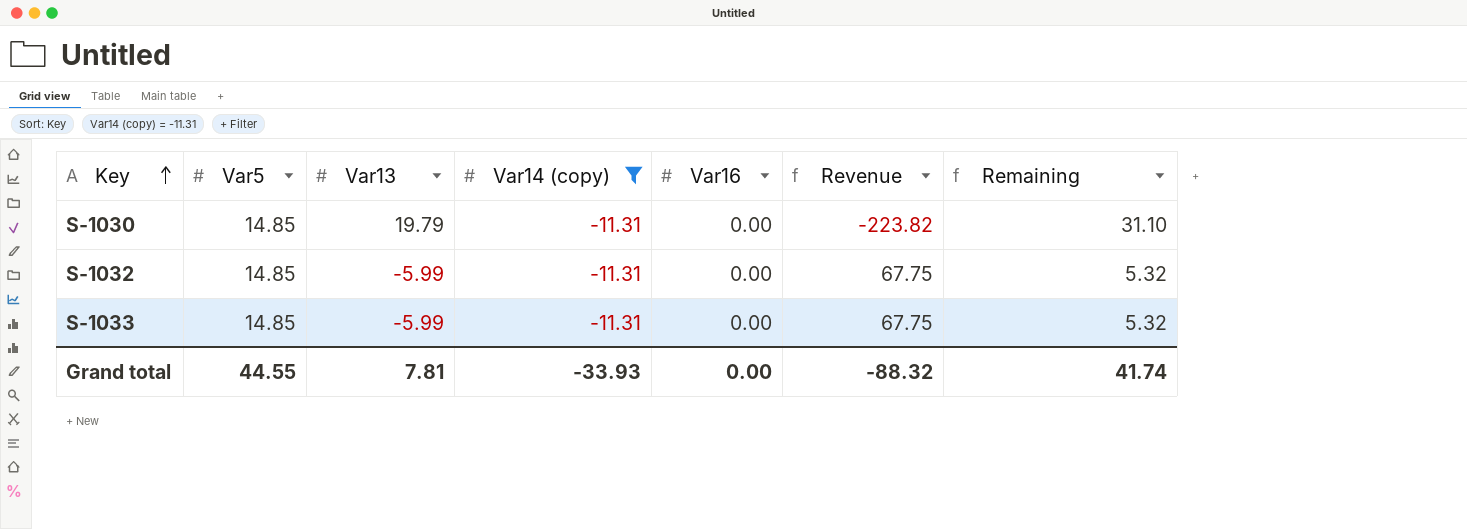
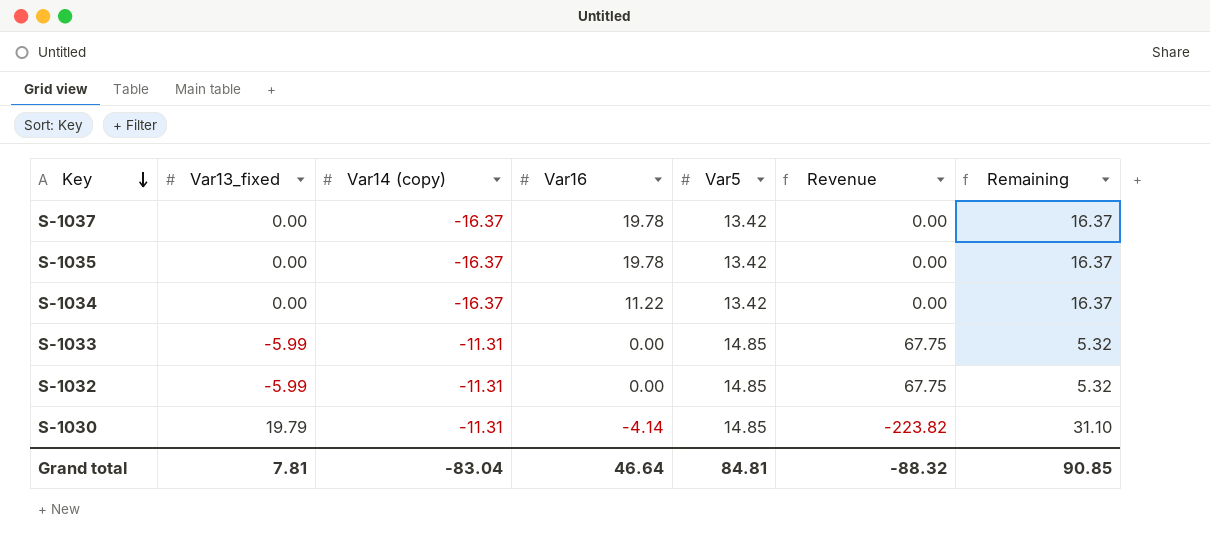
filter: Var14 (copy) = -11.31 -> none
row order: Key ascending -> Key descending
column name: Var13 -> Var13_fixed
column Var5 | position: 2 -> 5
S-1030 | Var16: 0.00 -> -4.14
Grand total | Var14 (copy): -33.93 -> -83.04
Grand total | Var16: 0.00 -> 46.64
Grand total | Var5: 44.55 -> 84.81
Grand total | Remaining: 41.74 -> 90.85

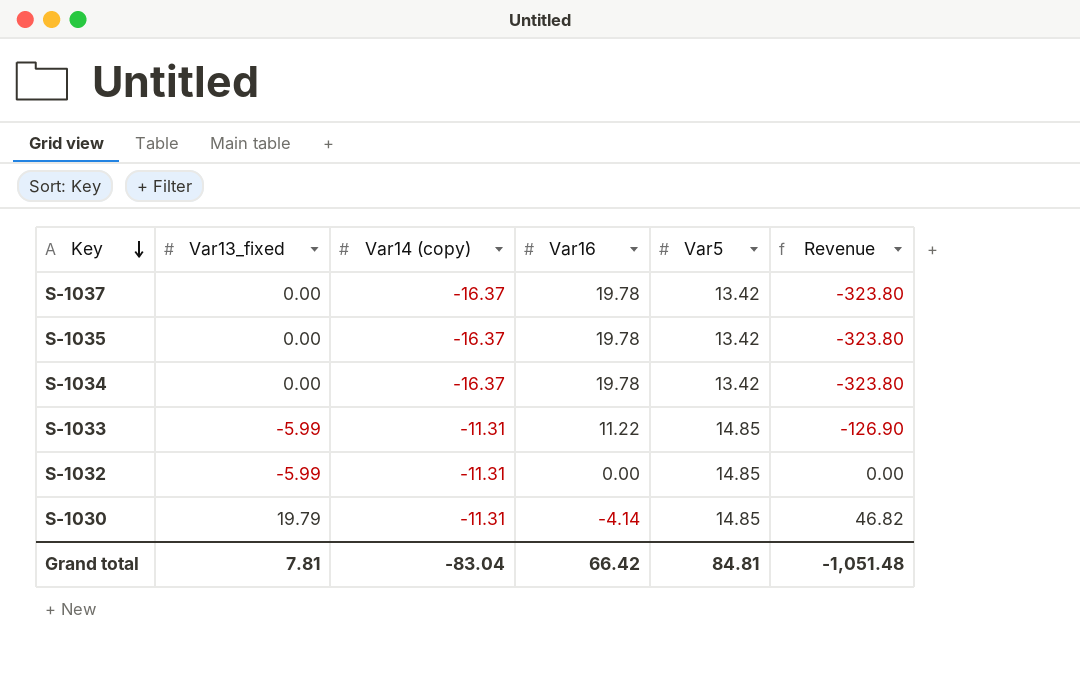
column Remaining | formula: [Var13_fixed] - [Var14 (copy)] -> none
column Revenue | formula: [Var13_fixed] * [Var14 (copy)] -> [Var14 (copy)] * [Var16]
S-1034 | Var16: 11.22 -> 19.78
S-1033 | Var16: 0.00 -> 11.22
Grand total | Var16: 46.64 -> 66.42
Grand total | Revenue: -88.32 -> -1,051.48

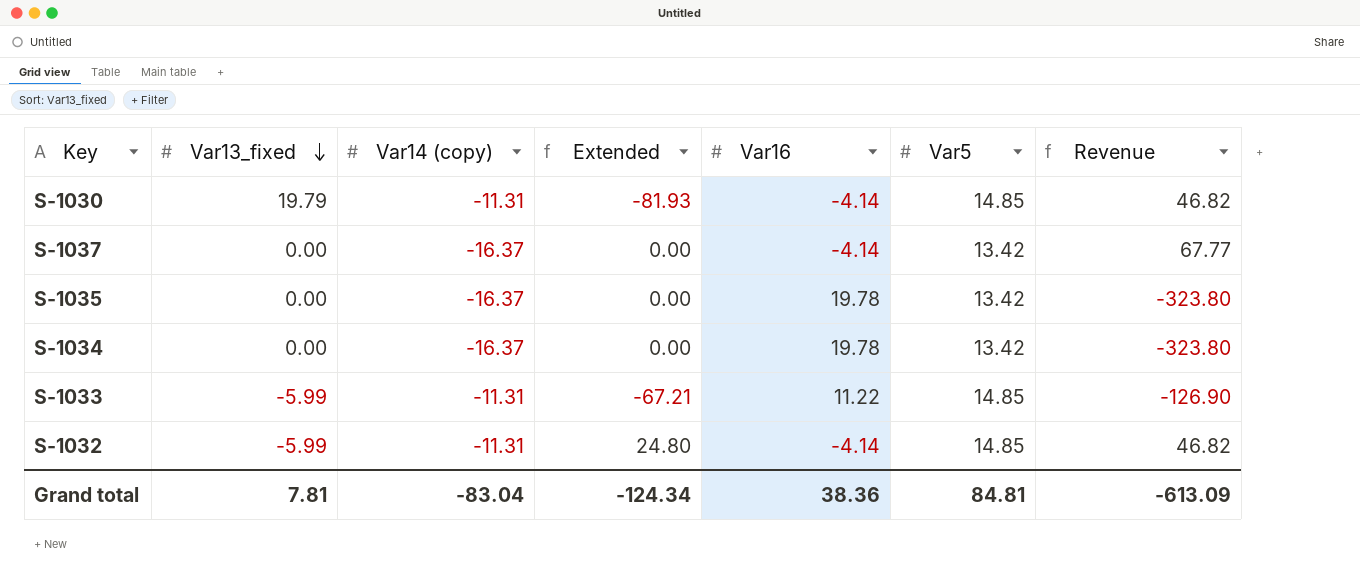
row order: Key descending -> Var13_fixed descending
column Extended | formula: none -> [Var13_fixed] * [Var16]
S-1037 | Var16: 19.78 -> -4.14
S-1037 | Revenue: -323.80 -> 67.77
S-1032 | Var16: 0.00 -> -4.14
S-1032 | Revenue: 0.00 -> 46.82
Grand total | Var16: 66.42 -> 38.36
Grand total | Revenue: -1,051.48 -> -613.09

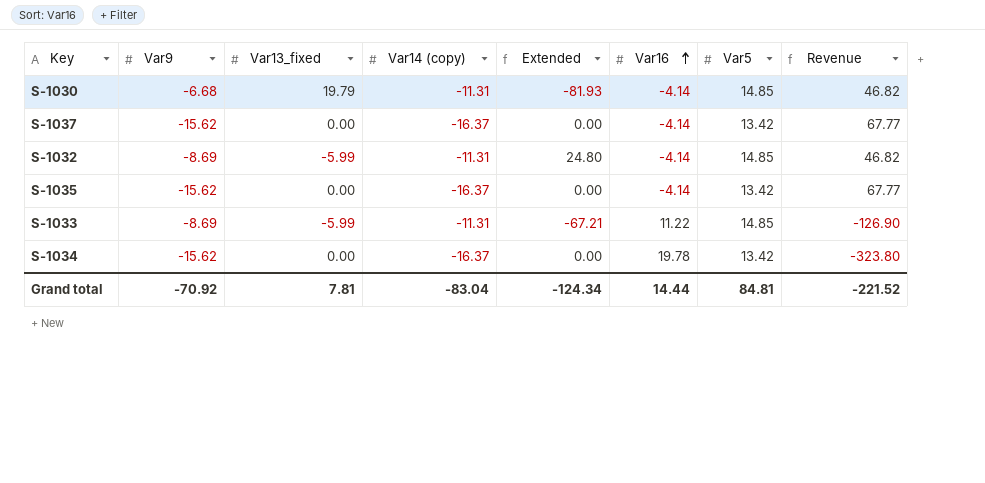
row order: Var13_fixed descending -> Var16 ascending
column Var9 | position: none -> 2
S-1035 | Var16: 19.78 -> -4.14
S-1035 | Revenue: -323.80 -> 67.77
Grand total | Var16: 38.36 -> 14.44
Grand total | Revenue: -613.09 -> -221.52

